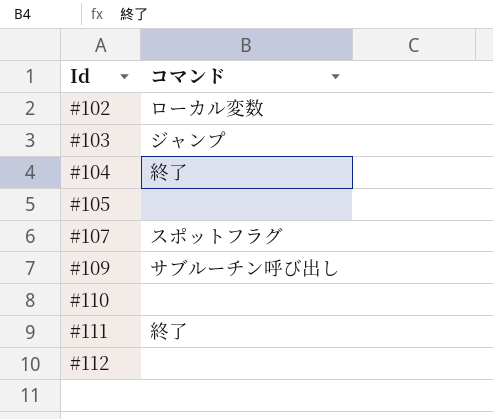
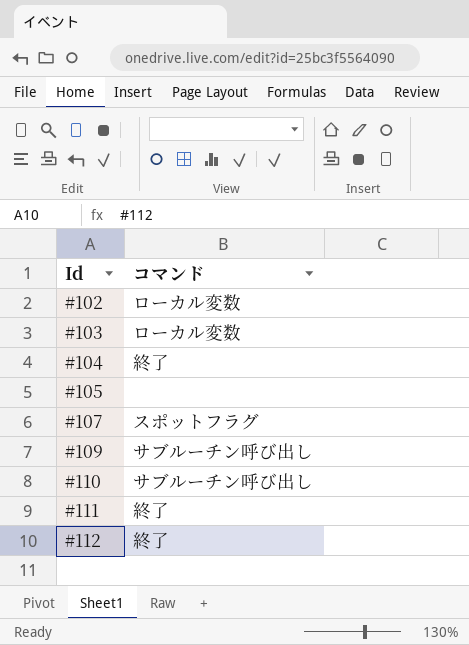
#103 | コマンド: ジャンプ -> ローカル変数
#110 | コマンド: none -> サブルーチン呼び出し
#112 | コマンド: none -> 終了

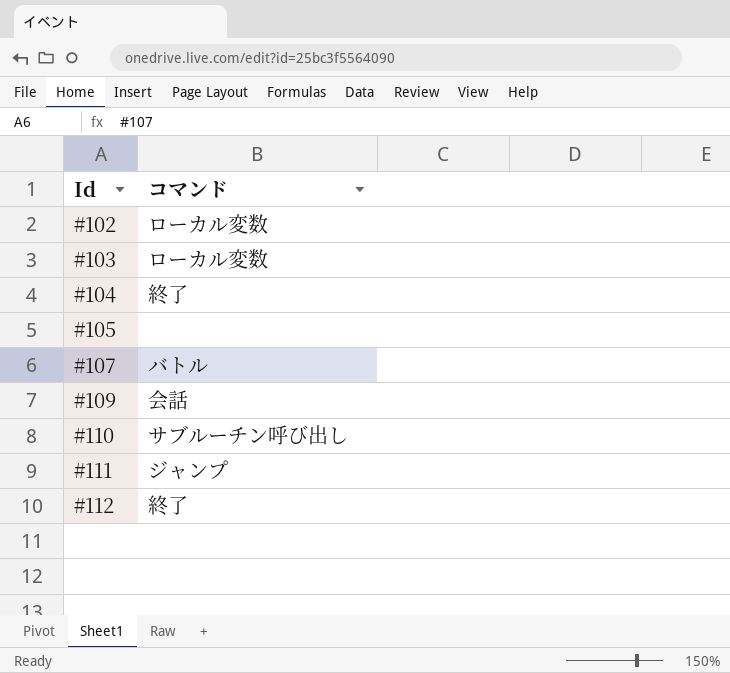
#107 | コマンド: スポットフラグ -> バトル
#109 | コマンド: サブルーチン呼び出し -> 会話
#111 | コマンド: 終了 -> ジャンプ

